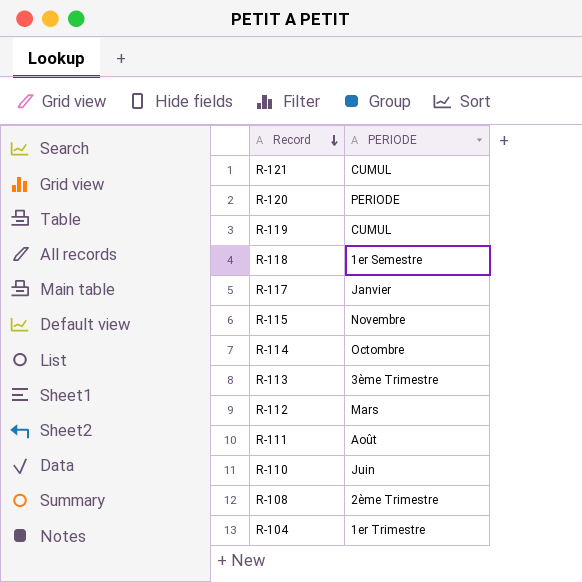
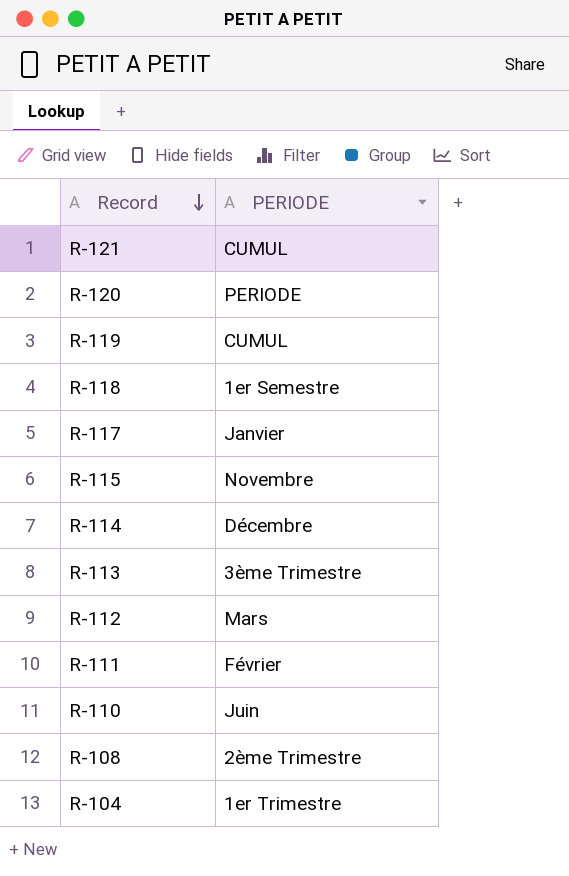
R-114 | PERIODE: Octombre -> Décembre
R-111 | PERIODE: Août -> Février

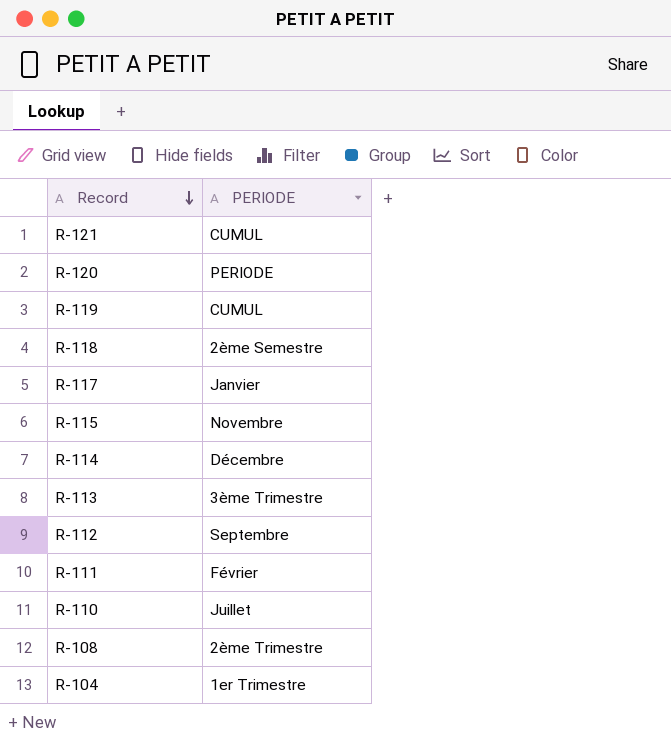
R-118 | PERIODE: 1er Semestre -> 2ème Semestre
R-112 | PERIODE: Mars -> Septembre
R-110 | PERIODE: Juin -> Juillet

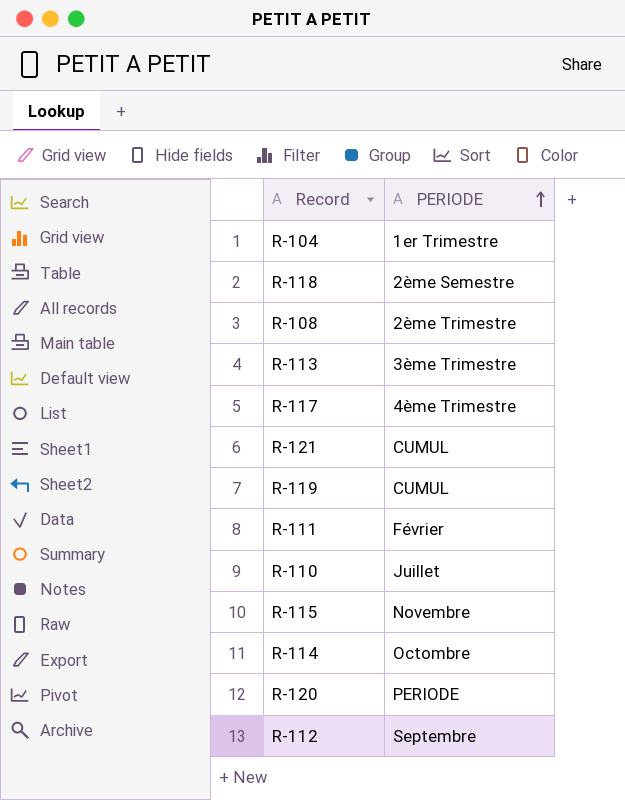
row order: Record descending -> PERIODE ascending
R-117 | PERIODE: Janvier -> 4ème Trimestre
R-114 | PERIODE: Décembre -> Octombre

